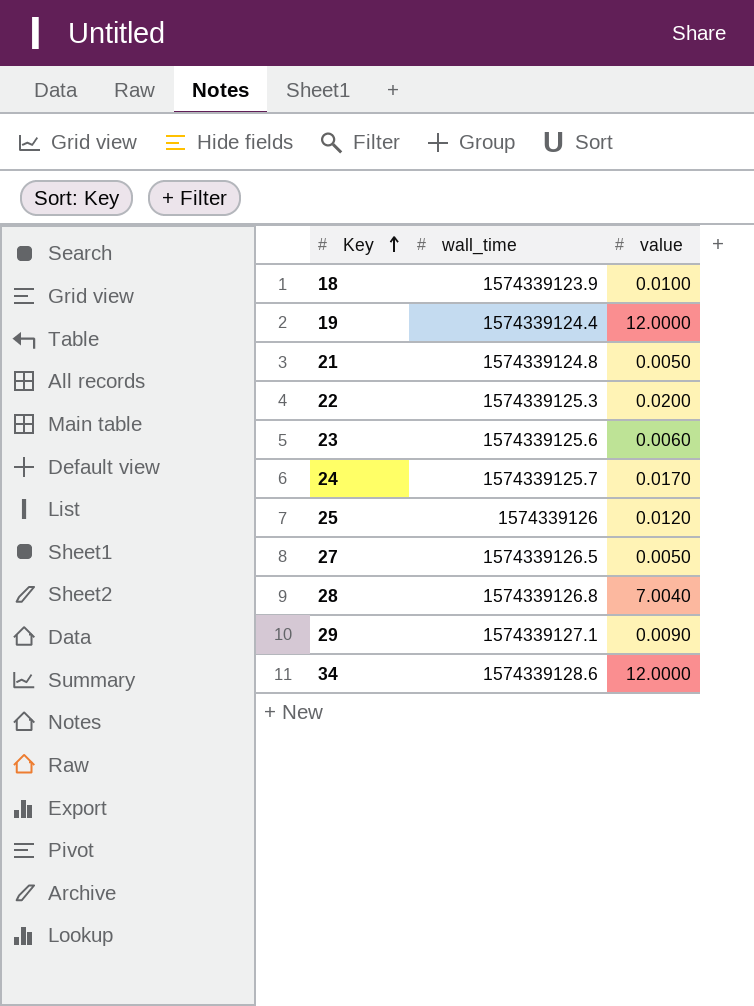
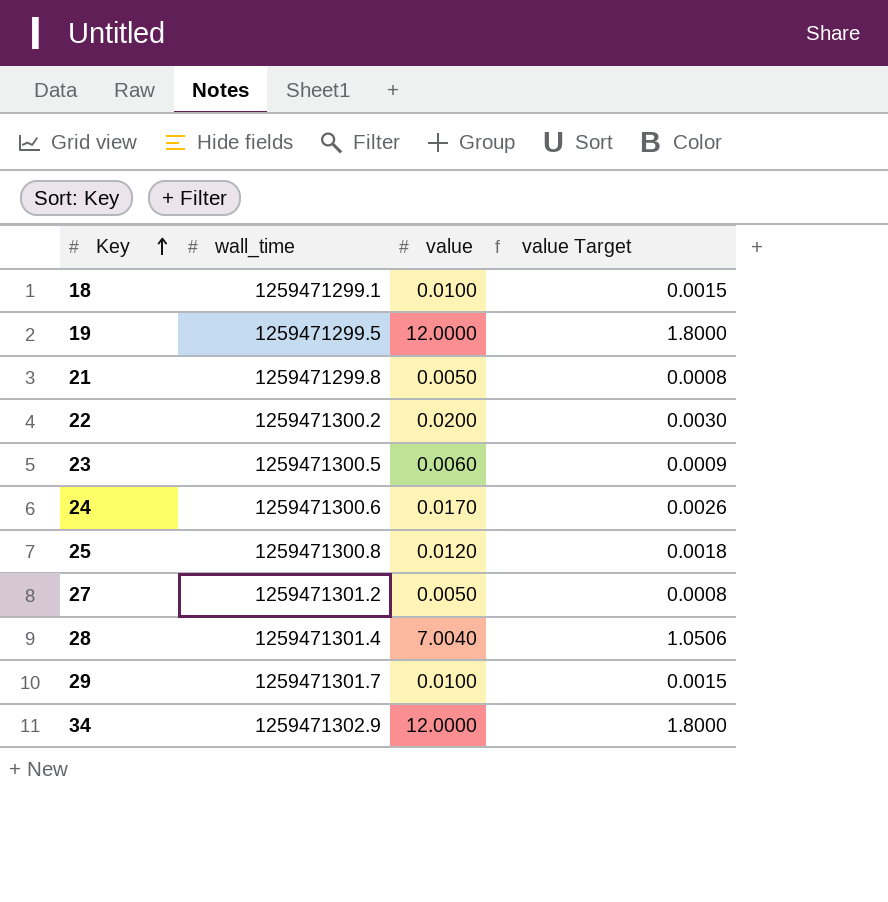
column value Target | formula: none -> [value] * 0.15
18 | wall_time: 1574339123.9 -> 1259471299.1
19 | wall_time: 1574339124.4 -> 1259471299.5
21 | wall_time: 1574339124.8 -> 1259471299.8
22 | wall_time: 1574339125.3 -> 1259471300.2
23 | wall_time: 1574339125.6 -> 1259471300.5
24 | wall_time: 1574339125.7 -> 1259471300.6
25 | wall_time: 1574339126 -> 1259471300.8
27 | wall_time: 1574339126.5 -> 1259471301.2
28 | wall_time: 1574339126.8 -> 1259471301.4
29 | wall_time: 1574339127.1 -> 1259471301.7
29 | value: 0.0090 -> 0.0100
34 | wall_time: 1574339128.6 -> 1259471302.9

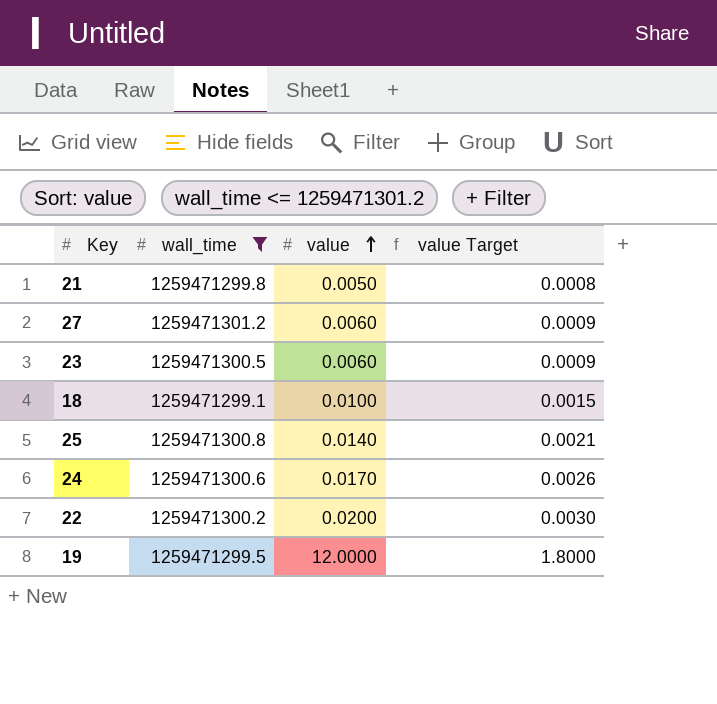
filter: none -> wall_time <= 1259471301.2
row order: Key ascending -> value ascending
27 | value: 0.0050 -> 0.0060
27 | value Target: 0.0008 -> 0.0009
25 | value: 0.0120 -> 0.0140
25 | value Target: 0.0018 -> 0.0021

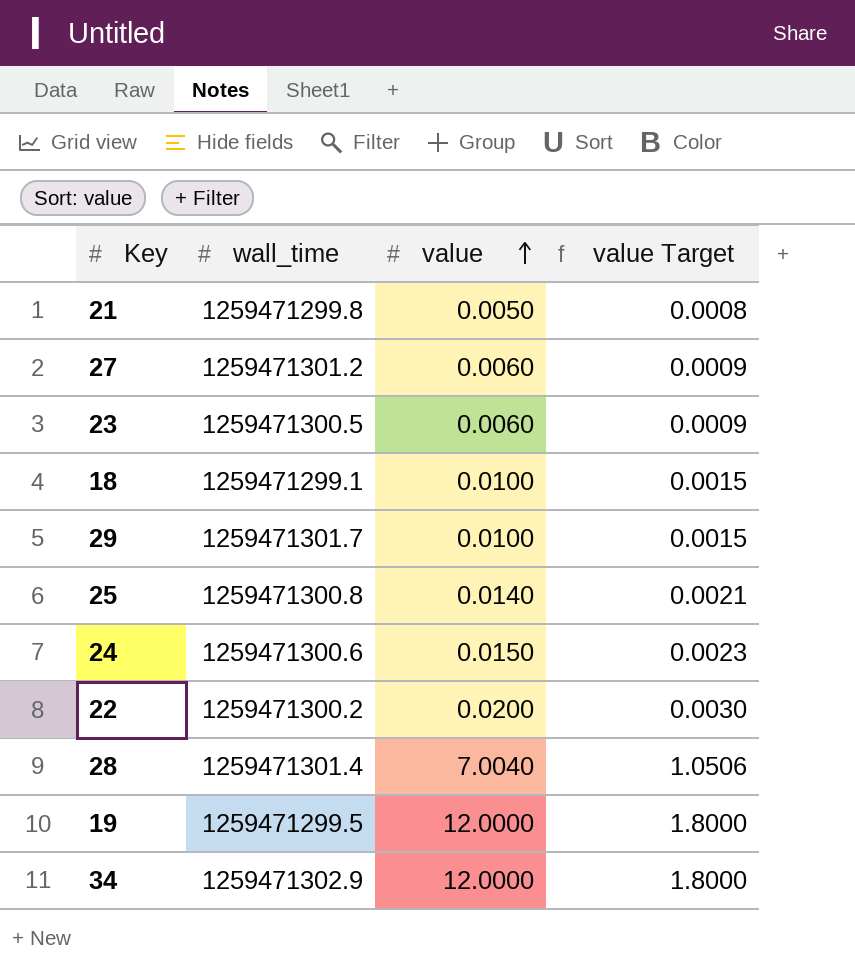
filter: wall_time <= 1259471301.2 -> none
24 | value: 0.0170 -> 0.0150
24 | value Target: 0.0026 -> 0.0023

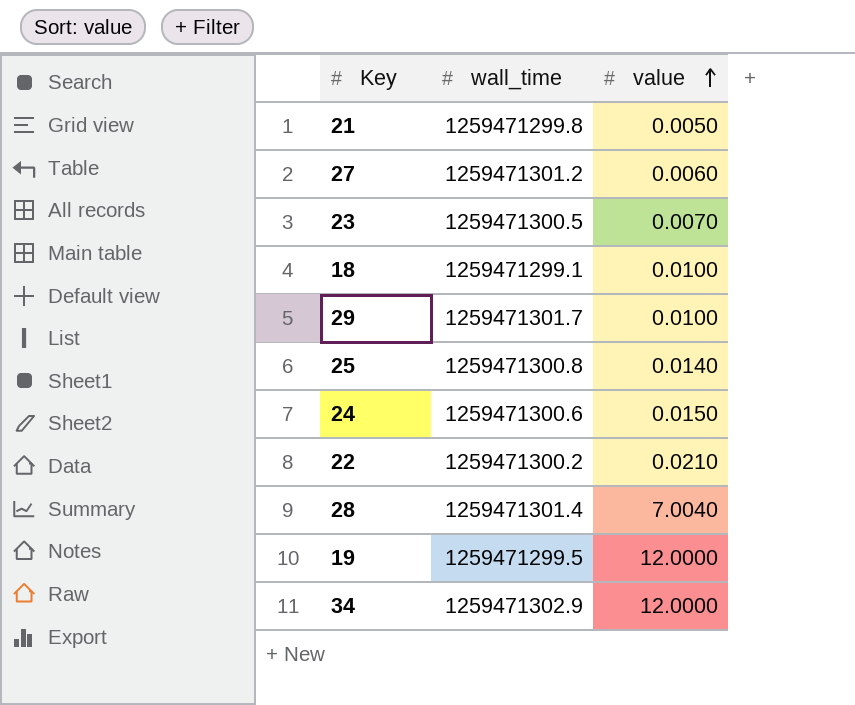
column value Target | formula: [value] * 0.15 -> none
23 | value: 0.0060 -> 0.0070
22 | value: 0.0200 -> 0.0210

